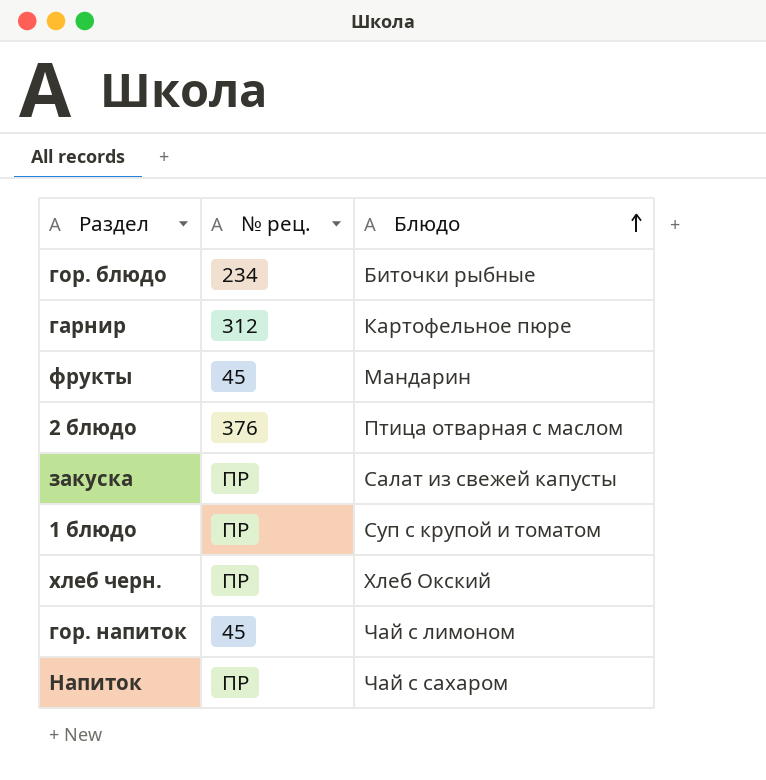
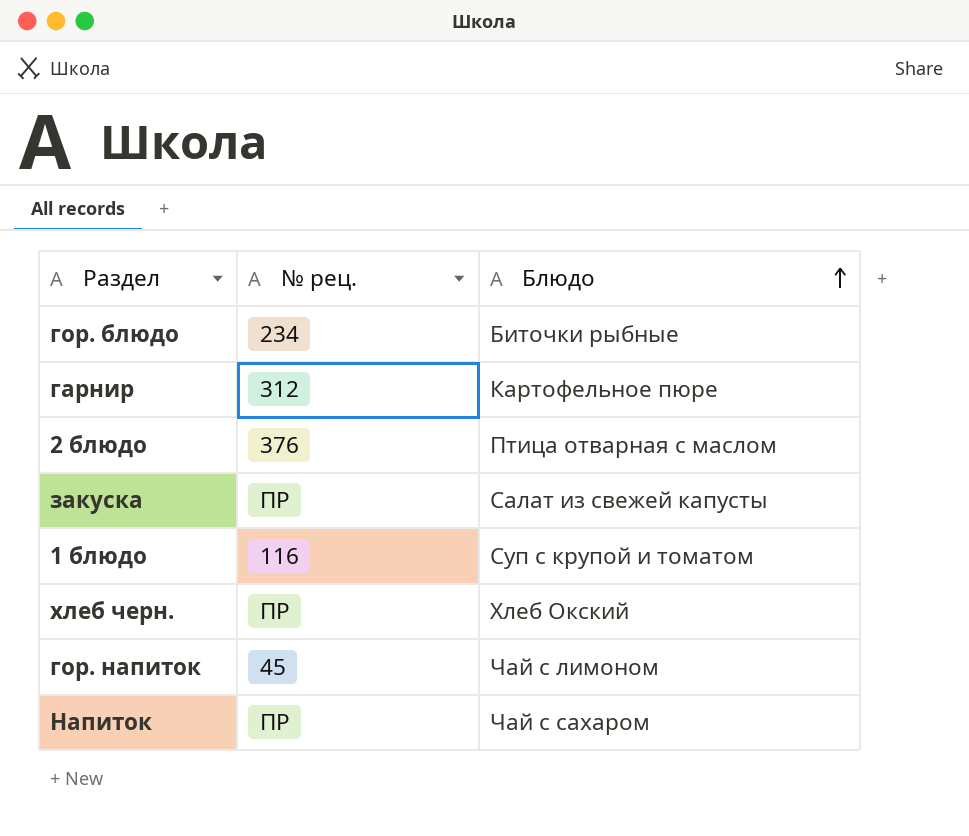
row фрукты: 45 | Мандарин -> none
1 блюдо | № рец.: ПР -> 116

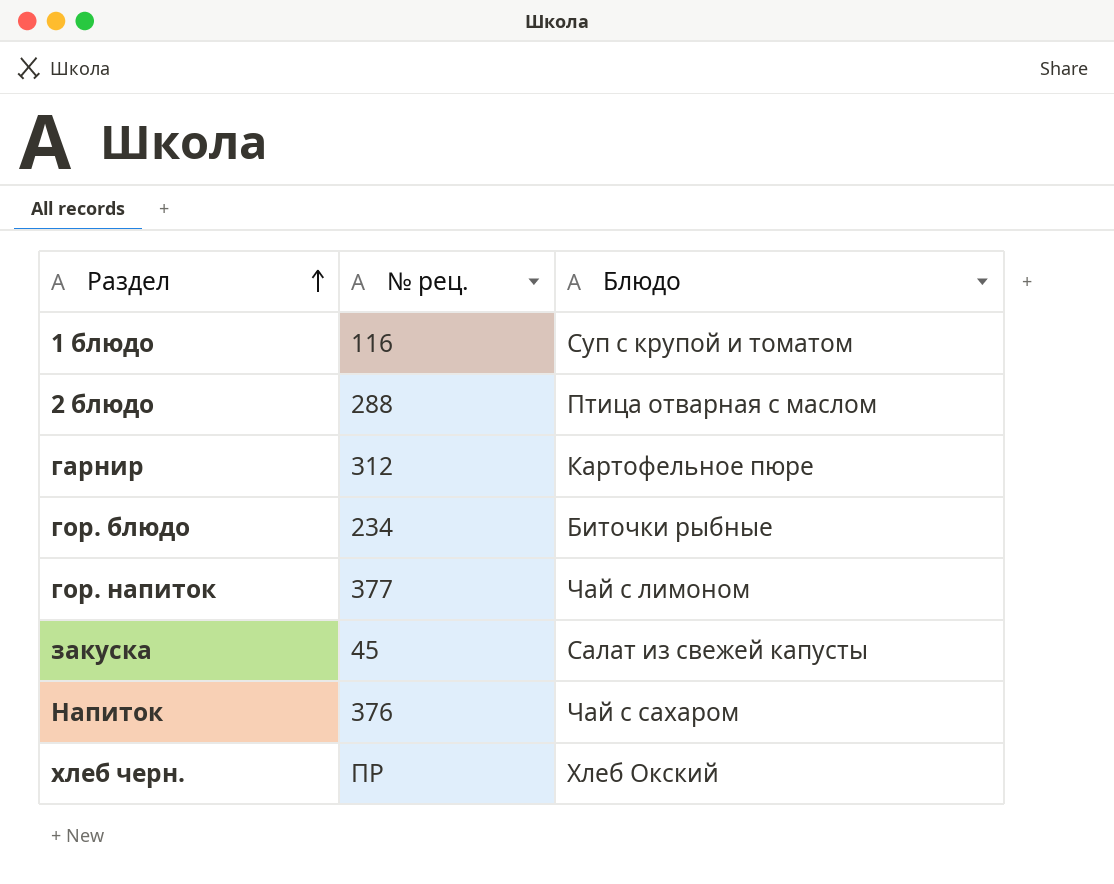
row order: Блюдо ascending -> Раздел ascending
2 блюдо | № рец.: 376 -> 288
гор. напиток | № рец.: 45 -> 377
закуска | № рец.: ПР -> 45
Напиток | № рец.: ПР -> 376

